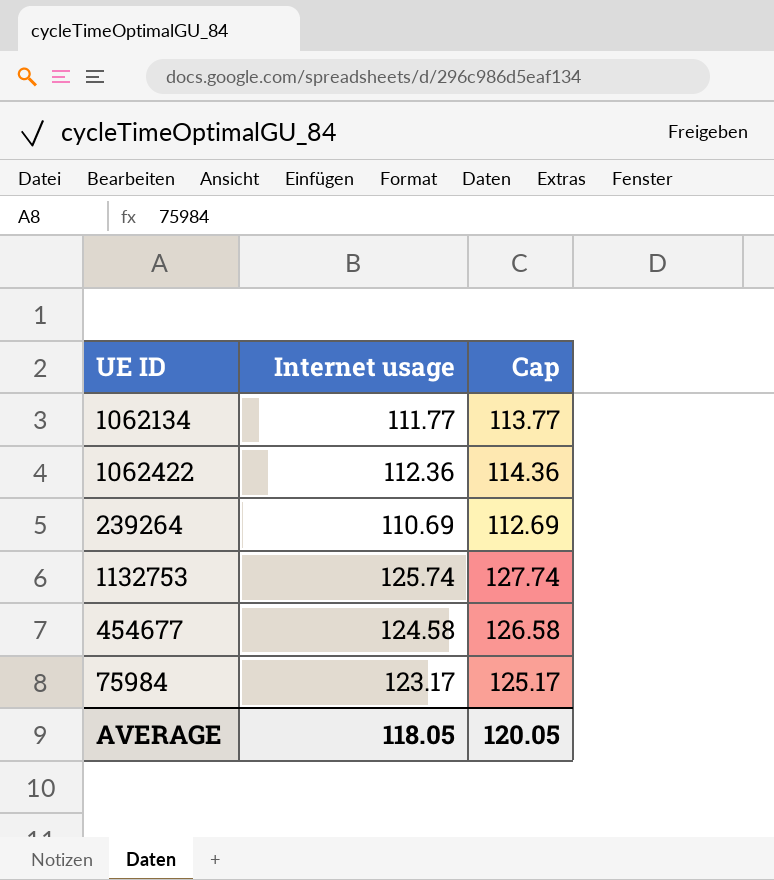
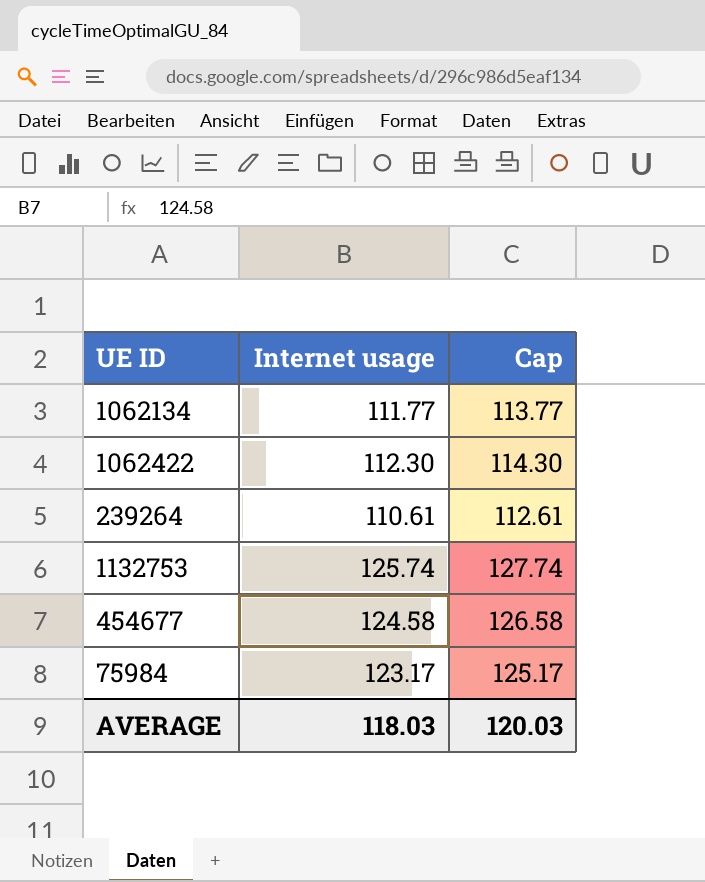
1062422 | Internet usage: 112.36 -> 112.30
1062422 | Cap: 114.36 -> 114.30
239264 | Internet usage: 110.69 -> 110.61
239264 | Cap: 112.69 -> 112.61
AVERAGE | Internet usage: 118.05 -> 118.03
AVERAGE | Cap: 120.05 -> 120.03

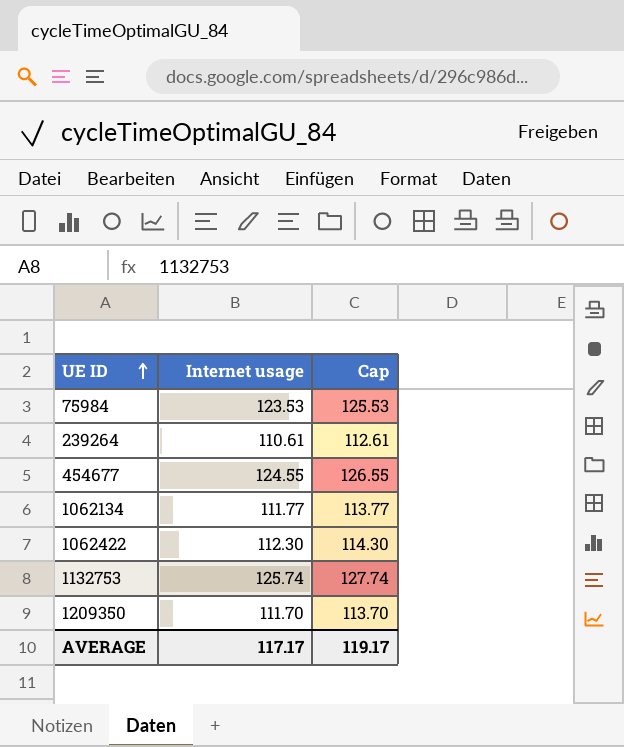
row order: none -> UE ID ascending
75984 | Internet usage: 123.17 -> 123.53
75984 | Cap: 125.17 -> 125.53
454677 | Internet usage: 124.58 -> 124.55
454677 | Cap: 126.58 -> 126.55
row 1209350: none -> 111.70 | 113.70
AVERAGE | Internet usage: 118.03 -> 117.17
AVERAGE | Cap: 120.03 -> 119.17

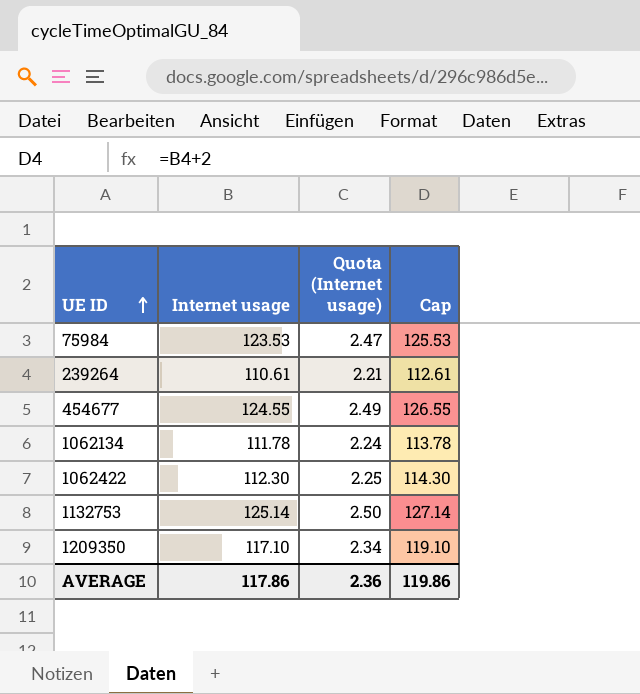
column Quota (Internet usage) | formula: none -> [Internet usage] * 0.02
1062134 | Internet usage: 111.77 -> 111.78
1062134 | Cap: 113.77 -> 113.78
1132753 | Internet usage: 125.74 -> 125.14
1132753 | Cap: 127.74 -> 127.14
1209350 | Internet usage: 111.70 -> 117.10
1209350 | Cap: 113.70 -> 119.10
AVERAGE | Internet usage: 117.17 -> 117.86
AVERAGE | Cap: 119.17 -> 119.86

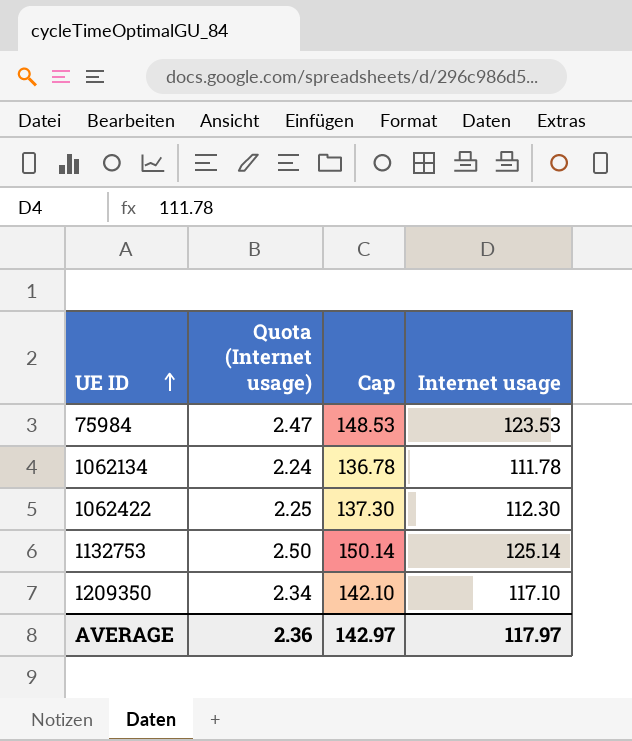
column Cap | formula: [Internet usage] + 2 -> [Internet usage] + 25
column Internet usage | position: 2 -> 4
row 239264: 110.61 | 2.21 | 112.61 -> none
row 454677: 124.55 | 2.49 | 126.55 -> none
AVERAGE | Cap: 119.86 -> 142.97
AVERAGE | Internet usage: 117.86 -> 117.97

